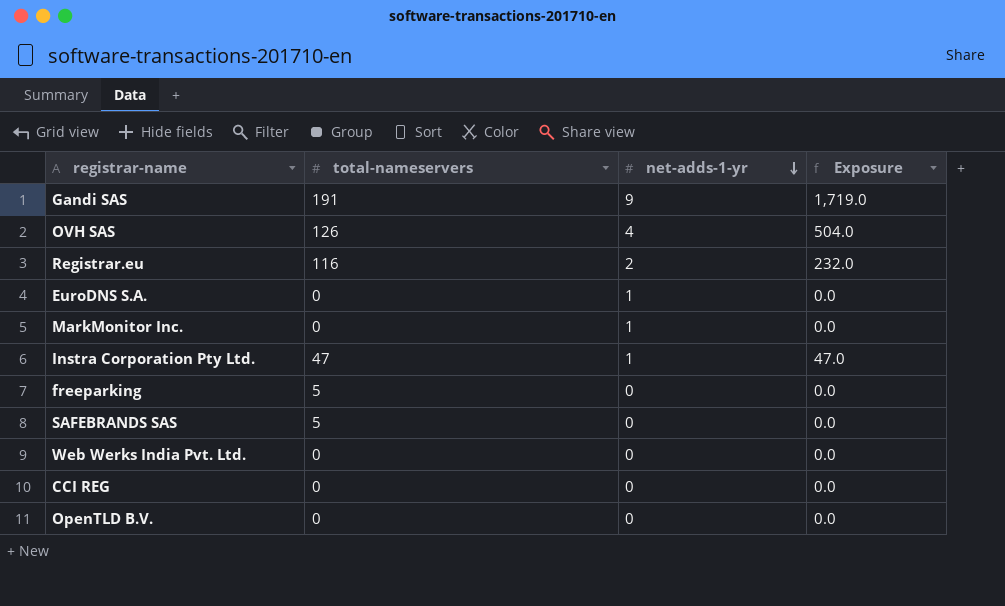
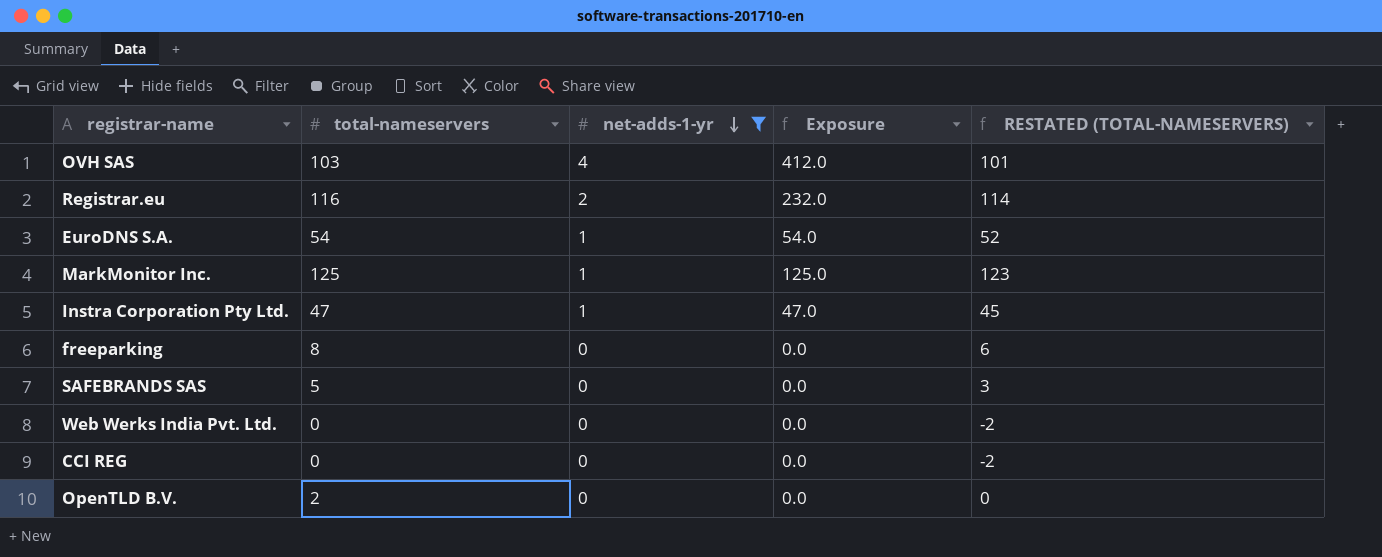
filter: none -> net-adds-1-yr != 9
column RESTATED (TOTAL-NAMESERVERS) | formula: none -> [total-nameservers] - 2
OVH SAS | total-nameservers: 126 -> 103
OVH SAS | Exposure: 504.0 -> 412.0
EuroDNS S.A. | total-nameservers: 0 -> 54
EuroDNS S.A. | Exposure: 0.0 -> 54.0
MarkMonitor Inc. | total-nameservers: 0 -> 125
MarkMonitor Inc. | Exposure: 0.0 -> 125.0
freeparking | total-nameservers: 5 -> 8
OpenTLD B.V. | total-nameservers: 0 -> 2

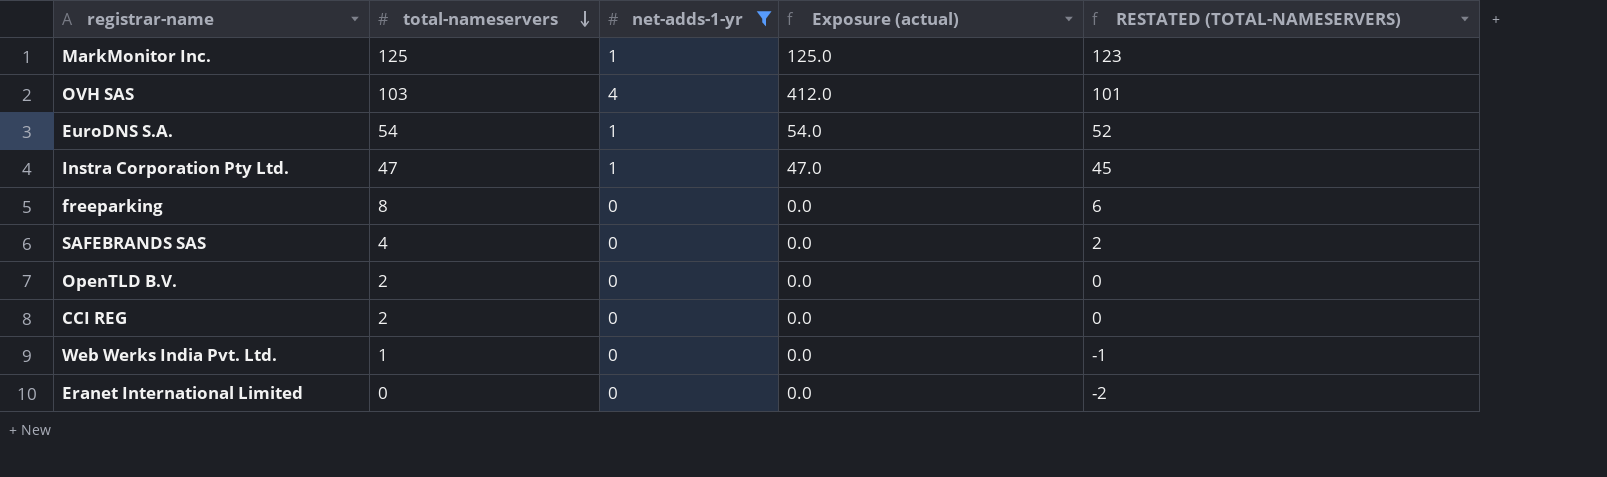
row order: net-adds-1-yr descending -> total-nameservers descending
column name: Exposure -> Exposure (actual)
row Registrar.eu: 116 | 2 | 232.0 | 114 -> none
SAFEBRANDS SAS | total-nameservers: 5 -> 4
SAFEBRANDS SAS | RESTATED (TOTAL-NAMESERVERS): 3 -> 2
CCI REG | total-nameservers: 0 -> 2
CCI REG | RESTATED (TOTAL-NAMESERVERS): -2 -> 0
Web Werks India Pvt. Ltd. | total-nameservers: 0 -> 1
Web Werks India Pvt. Ltd. | RESTATED (TOTAL-NAMESERVERS): -2 -> -1
row Eranet International Limited: none -> 0 | 0 | 0.0 | -2

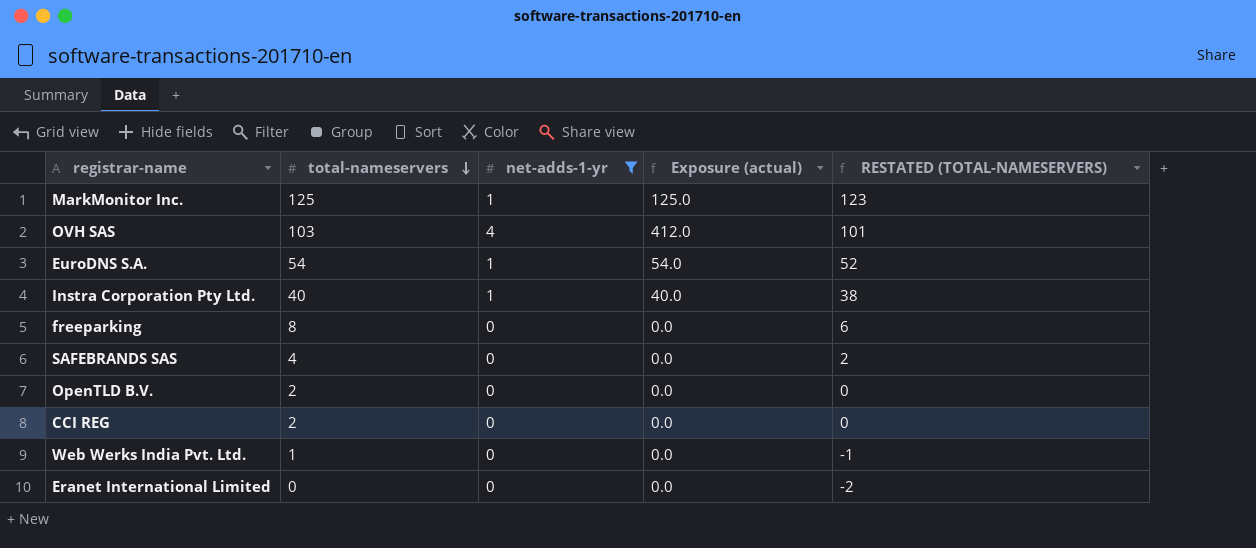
Instra Corporation Pty Ltd. | total-nameservers: 47 -> 40
Instra Corporation Pty Ltd. | Exposure (actual): 47.0 -> 40.0
Instra Corporation Pty Ltd. | RESTATED (TOTAL-NAMESERVERS): 45 -> 38

